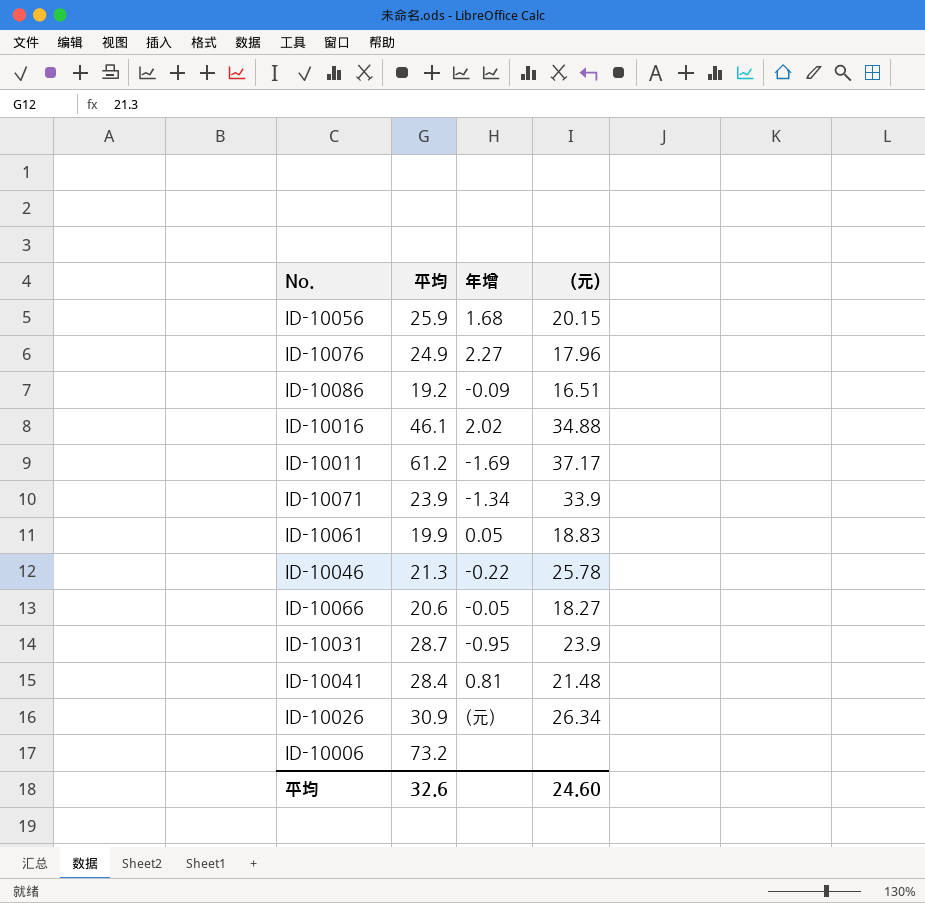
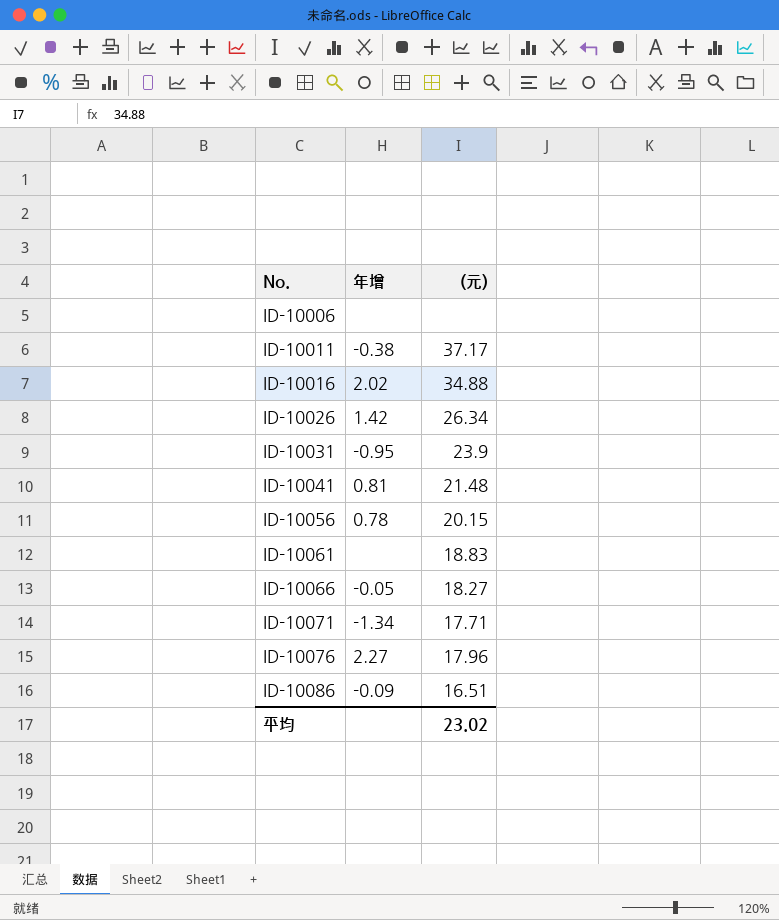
row order: none -> No. ascending
column 平均 | position: 2 -> none
row ID-10046: 21.3 | -0.22 | 25.78 -> none
ID-10011 | 年增: -1.69 -> -0.38
ID-10026 | 年增: (元) -> 1.42
ID-10056 | 年增: 1.68 -> 0.78
ID-10061 | 年增: 0.05 -> none
ID-10071 | (元): 33.9 -> 17.71
平均 | (元): 24.60 -> 23.02

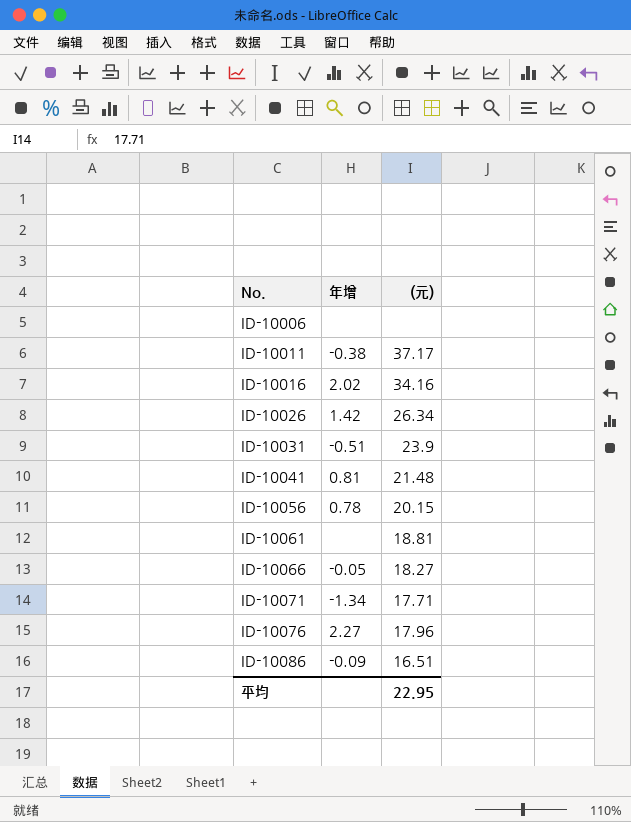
ID-10016 | (元): 34.88 -> 34.16
ID-10031 | 年增: -0.95 -> -0.51
ID-10061 | (元): 18.83 -> 18.81
平均 | (元): 23.02 -> 22.95

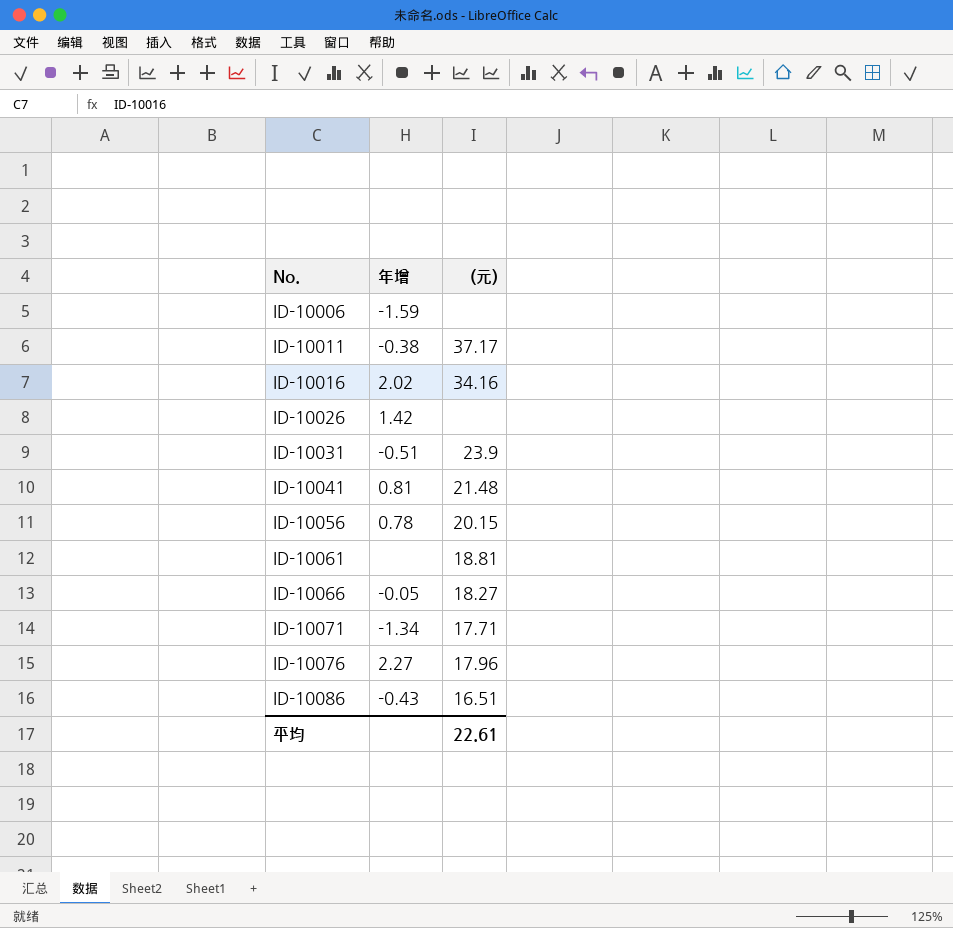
ID-10006 | 年增: none -> -1.59
ID-10026 | (元): 26.34 -> none
ID-10086 | 年增: -0.09 -> -0.43
平均 | (元): 22.95 -> 22.61

